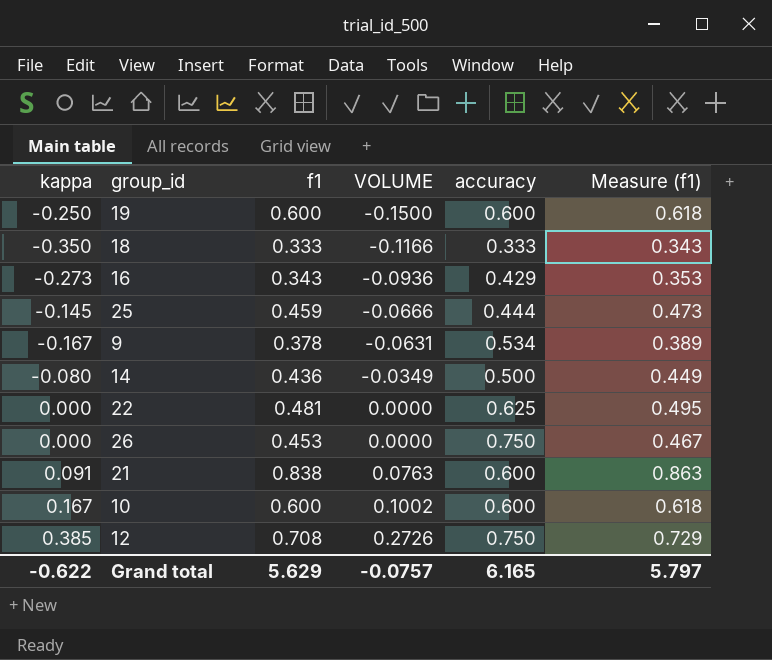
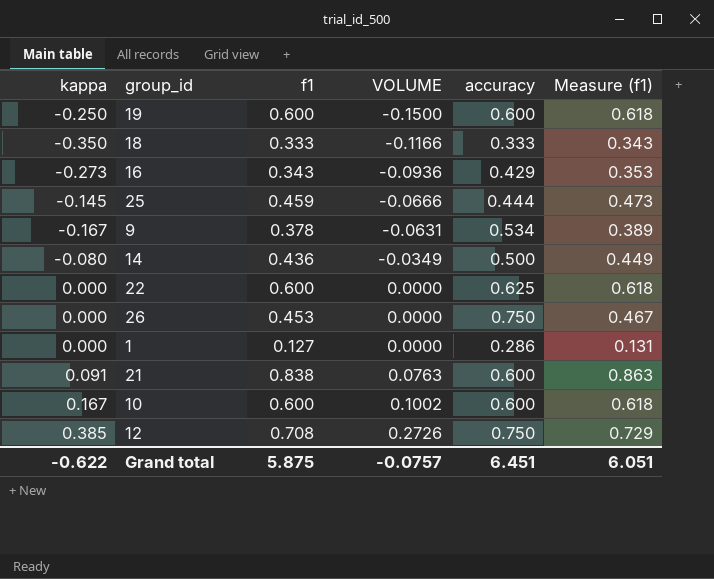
22 | f1: 0.481 -> 0.600
22 | Measure (f1): 0.495 -> 0.618
row 1: none -> 0.000 | 0.127 | 0.0000 | 0.286 | 0.131
Grand total | f1: 5.629 -> 5.875
Grand total | accuracy: 6.165 -> 6.451
Grand total | Measure (f1): 5.797 -> 6.051

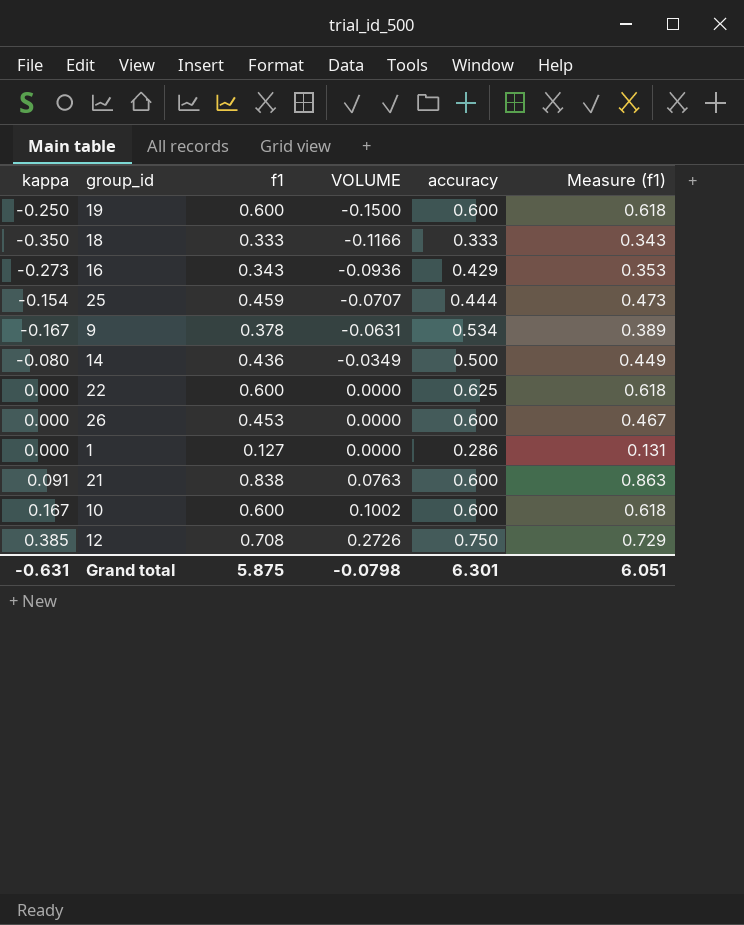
25 | kappa: -0.145 -> -0.154
25 | VOLUME: -0.0666 -> -0.0707
26 | accuracy: 0.750 -> 0.600
Grand total | kappa: -0.622 -> -0.631
Grand total | VOLUME: -0.0757 -> -0.0798
Grand total | accuracy: 6.451 -> 6.301

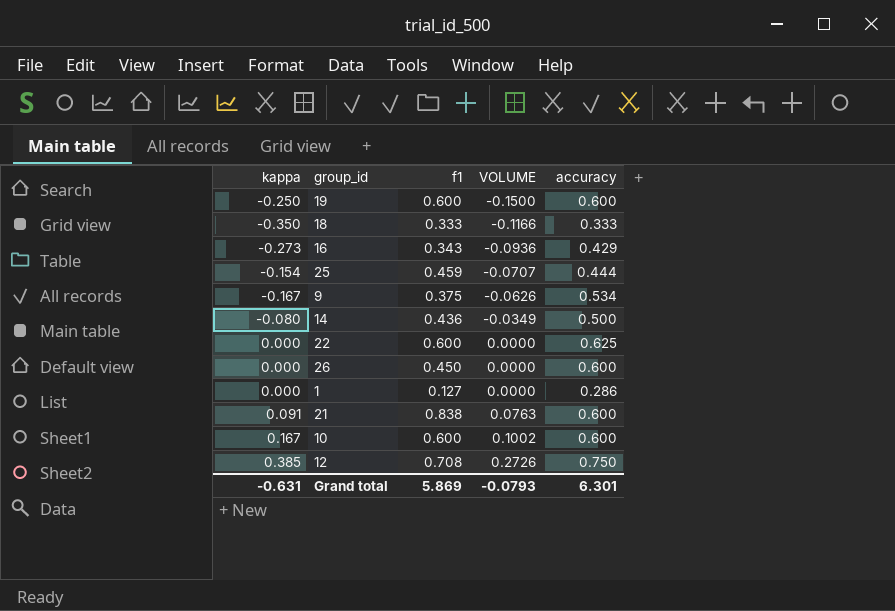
column Measure (f1) | formula: [f1] * 1.03 -> none
9 | f1: 0.378 -> 0.375
9 | VOLUME: -0.0631 -> -0.0626
26 | f1: 0.453 -> 0.450
Grand total | f1: 5.875 -> 5.869
Grand total | VOLUME: -0.0798 -> -0.0793

